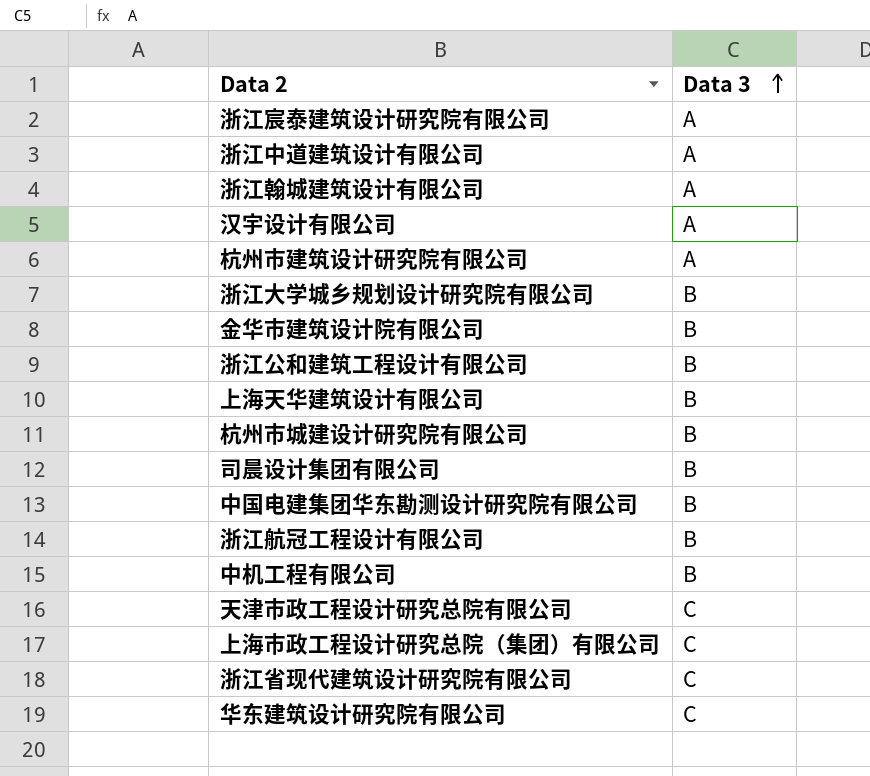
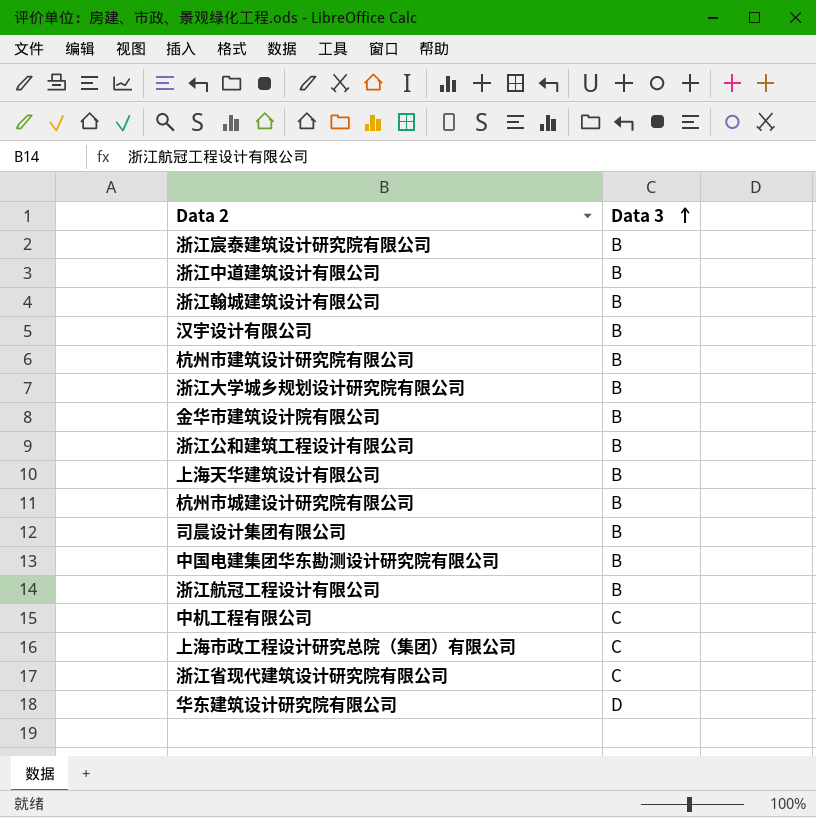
row 天津市政工程设计研究总院有限公司: C -> none
浙江宸泰建筑设计研究院有限公司 | Data 3: A -> B
浙江中道建筑设计有限公司 | Data 3: A -> B
浙江翰城建筑设计有限公司 | Data 3: A -> B
汉宇设计有限公司 | Data 3: A -> B
杭州市建筑设计研究院有限公司 | Data 3: A -> B
中机工程有限公司 | Data 3: B -> C
华东建筑设计研究院有限公司 | Data 3: C -> D

